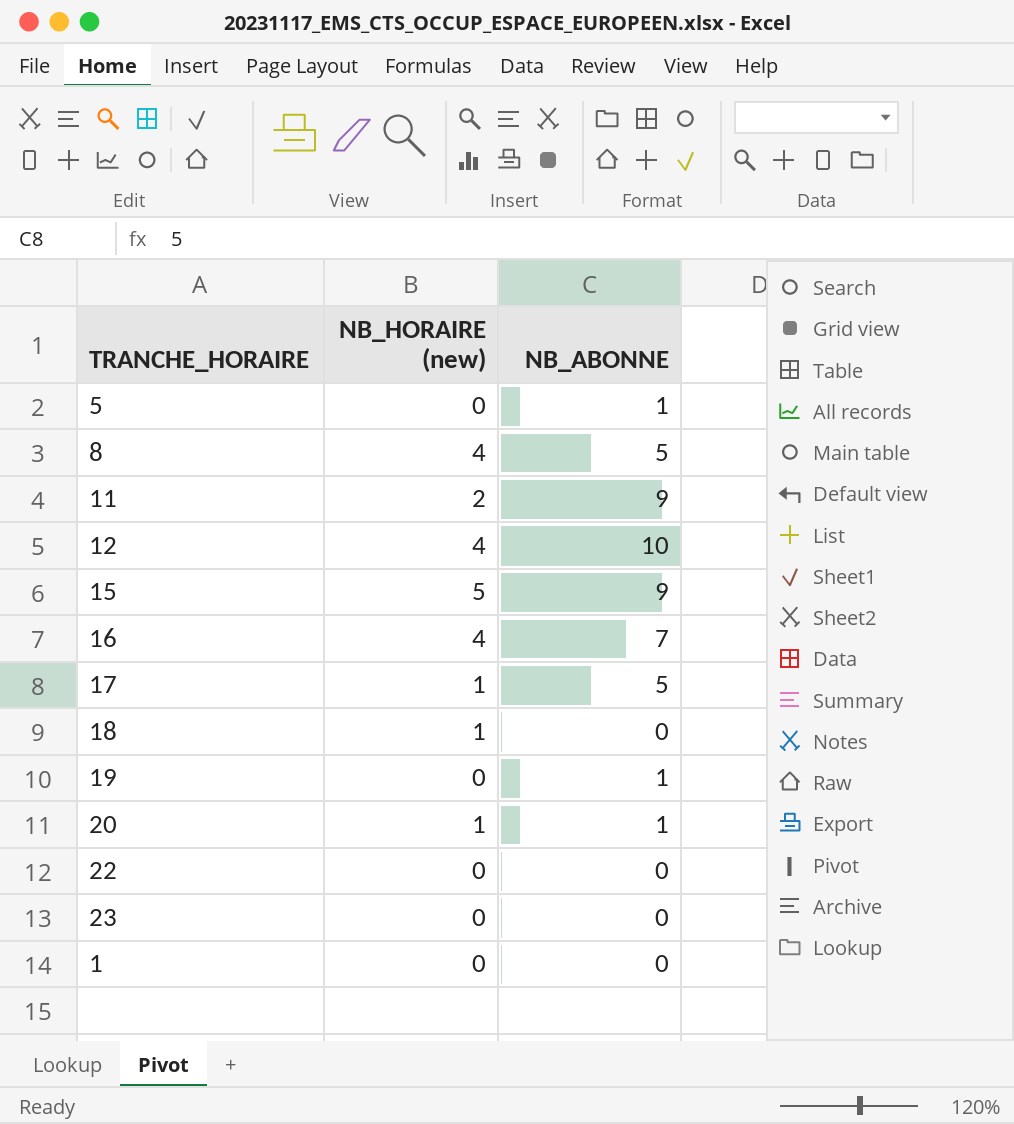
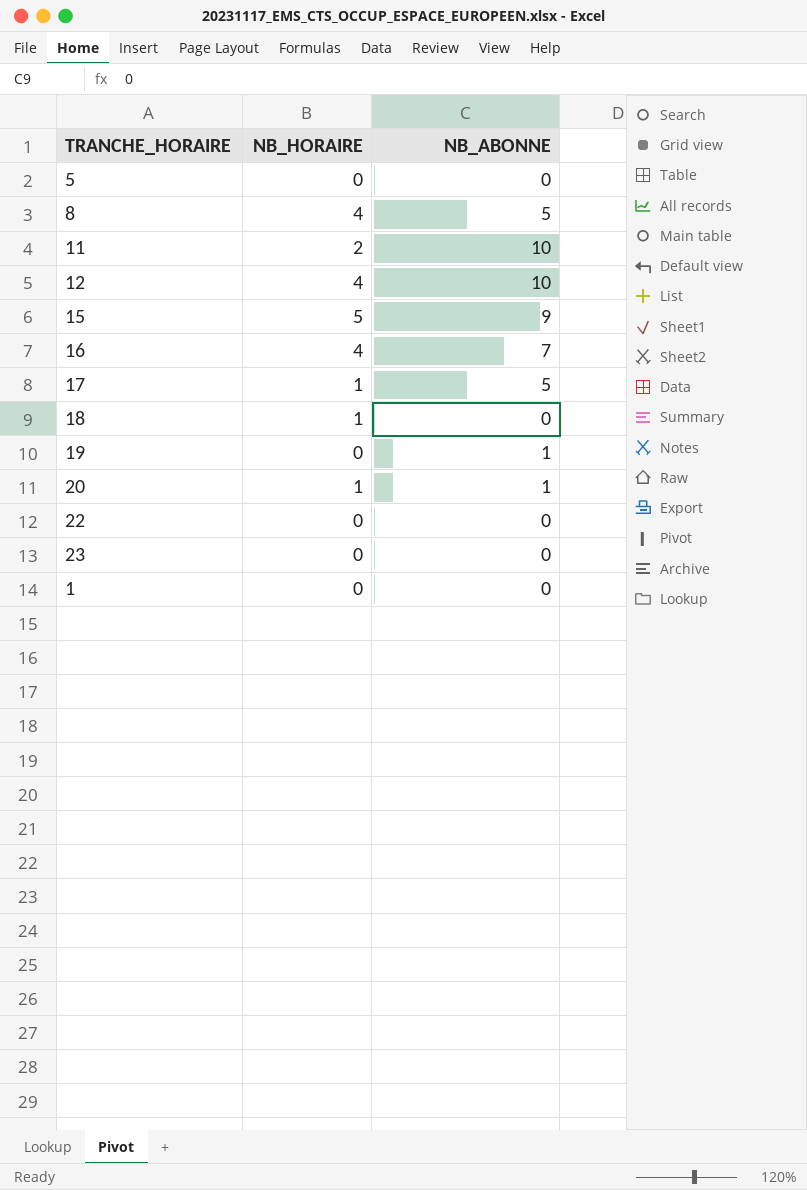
column name: NB_HORAIRE (new) -> NB_HORAIRE
5 | NB_ABONNE: 1 -> 0
11 | NB_ABONNE: 9 -> 10

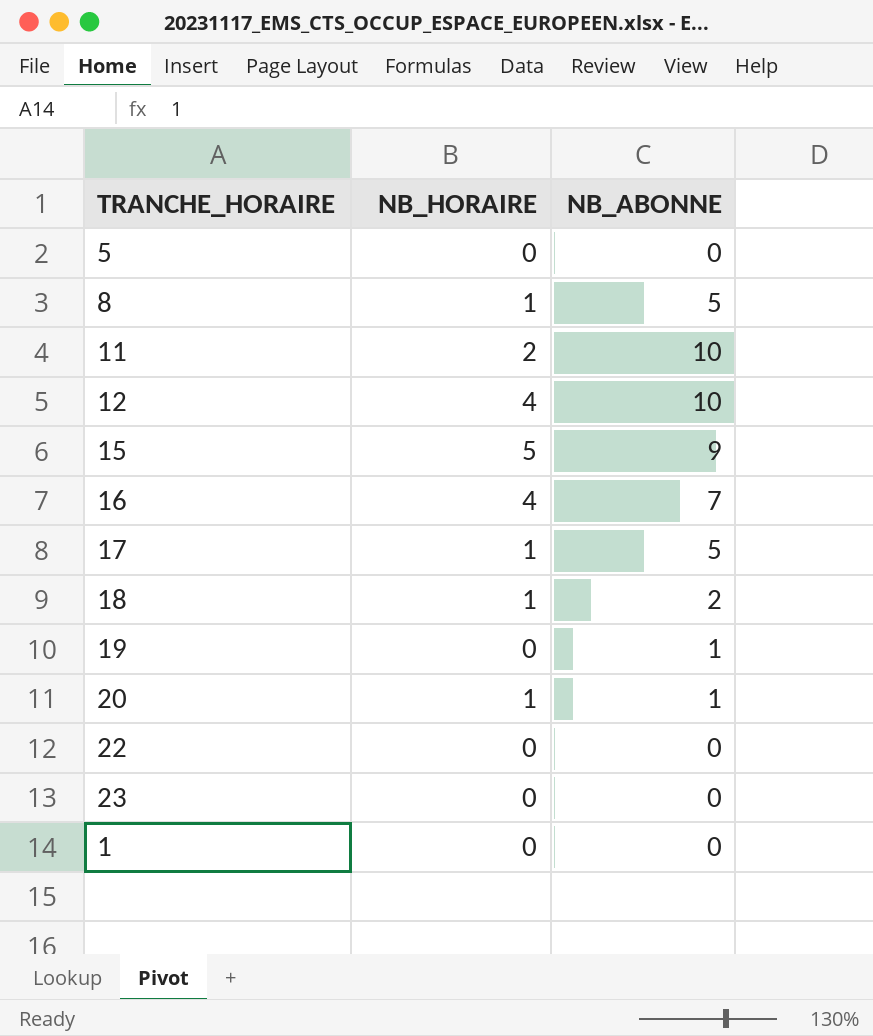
8 | NB_HORAIRE: 4 -> 1
18 | NB_ABONNE: 0 -> 2

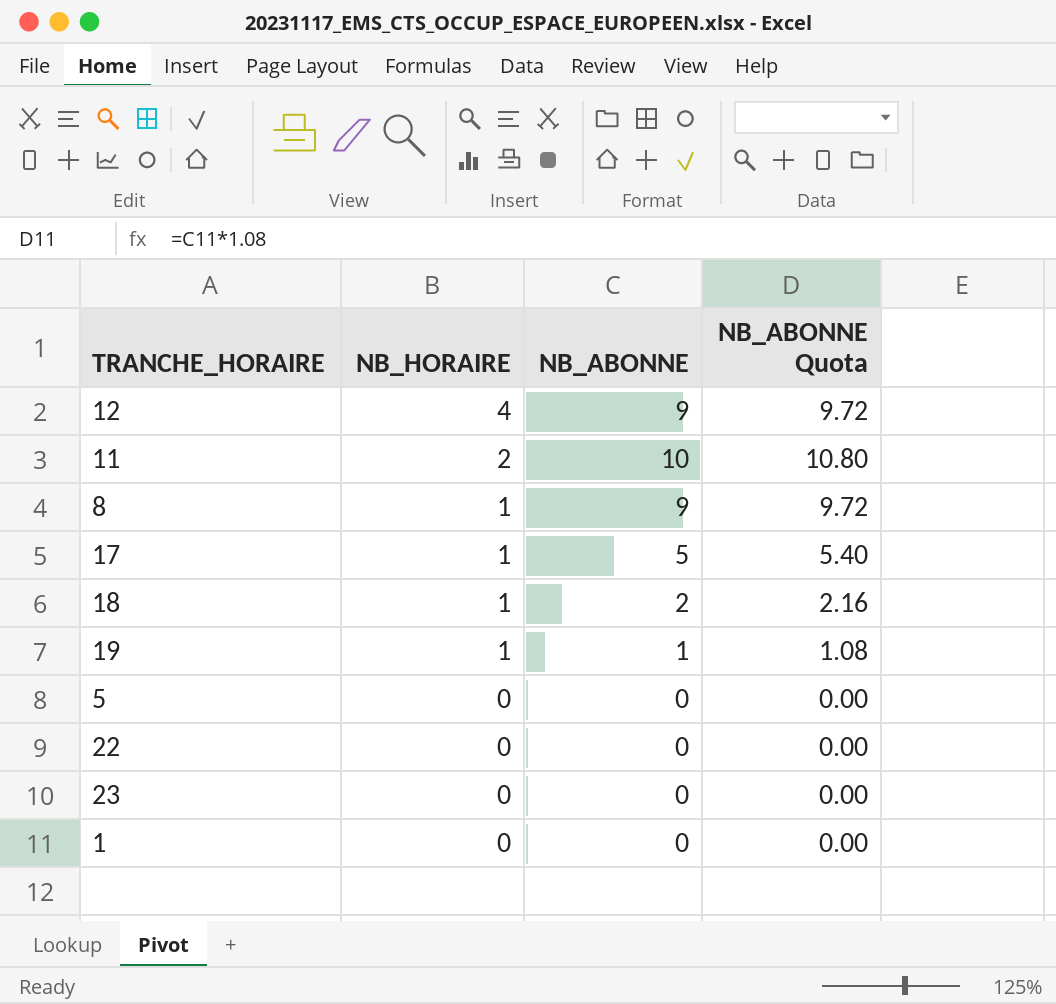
row order: none -> NB_HORAIRE descending
column NB_ABONNE Quota | formula: none -> [NB_ABONNE] * 1.08
row 15: 5 | 9 -> none
row 16: 4 | 7 -> none
row 20: 1 | 1 -> none
12 | NB_ABONNE: 10 -> 9
8 | NB_ABONNE: 5 -> 9
19 | NB_HORAIRE: 0 -> 1

